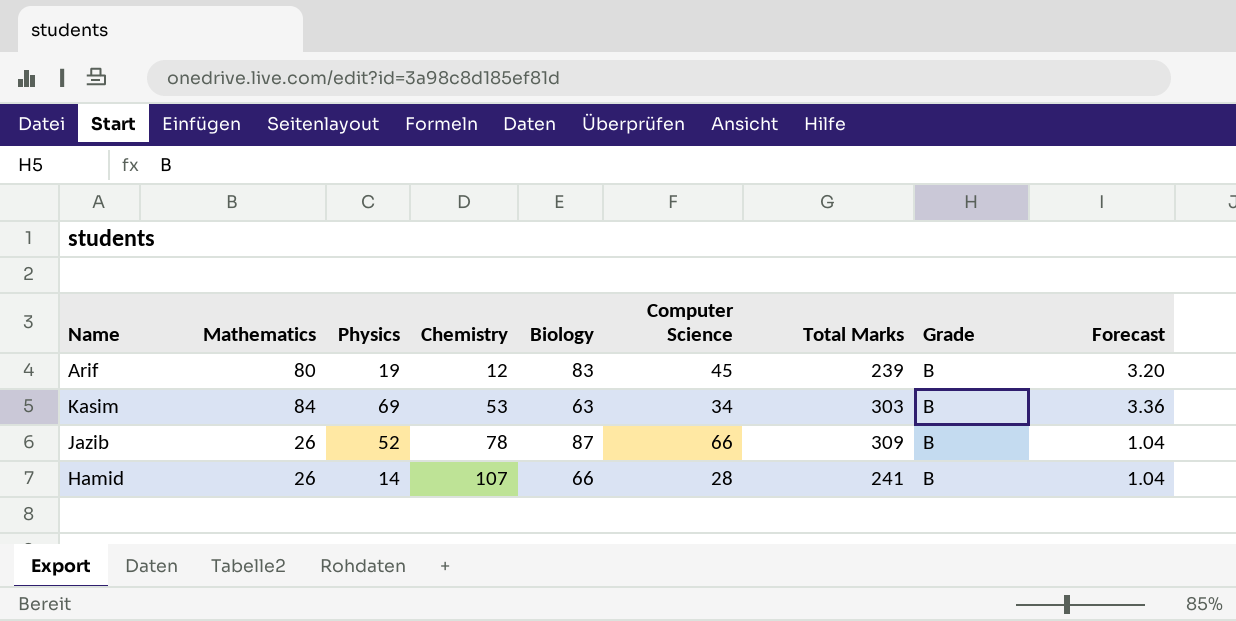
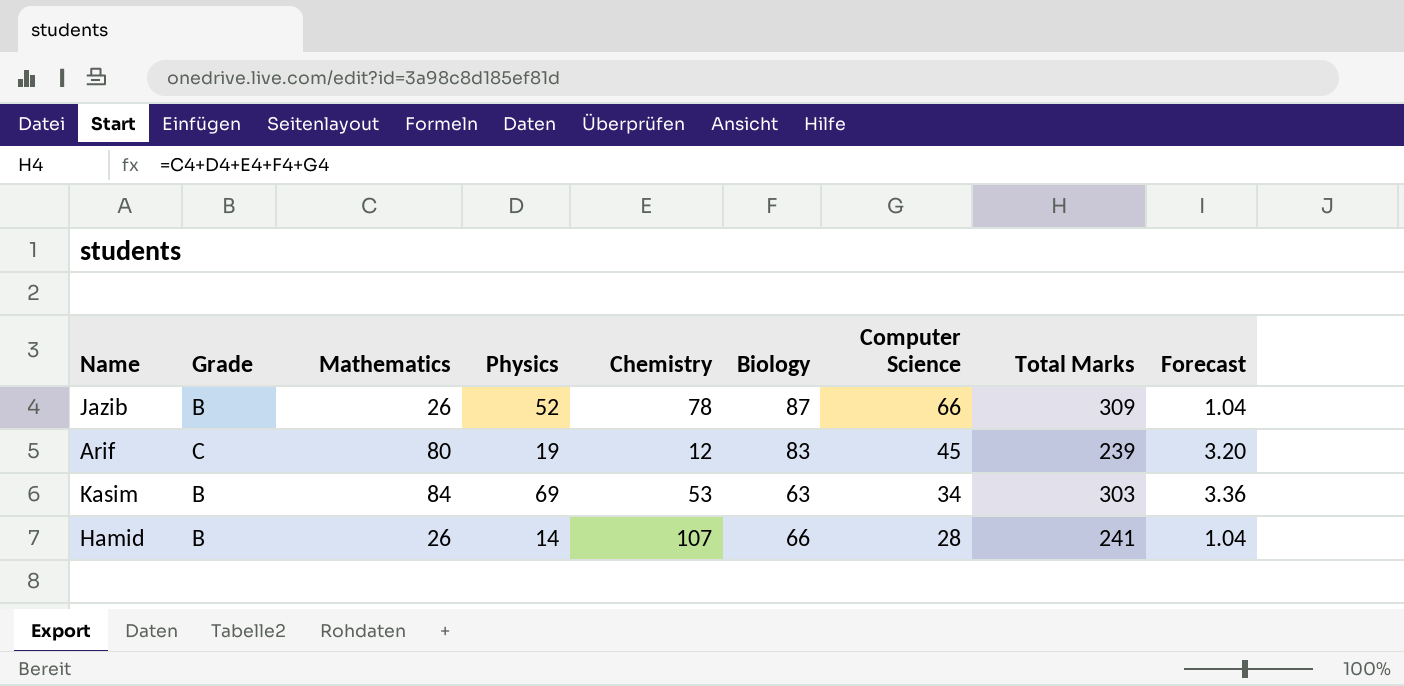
row order: Chemistry ascending -> Computer Science descending
column Grade | position: 8 -> 2
Arif | Grade: B -> C

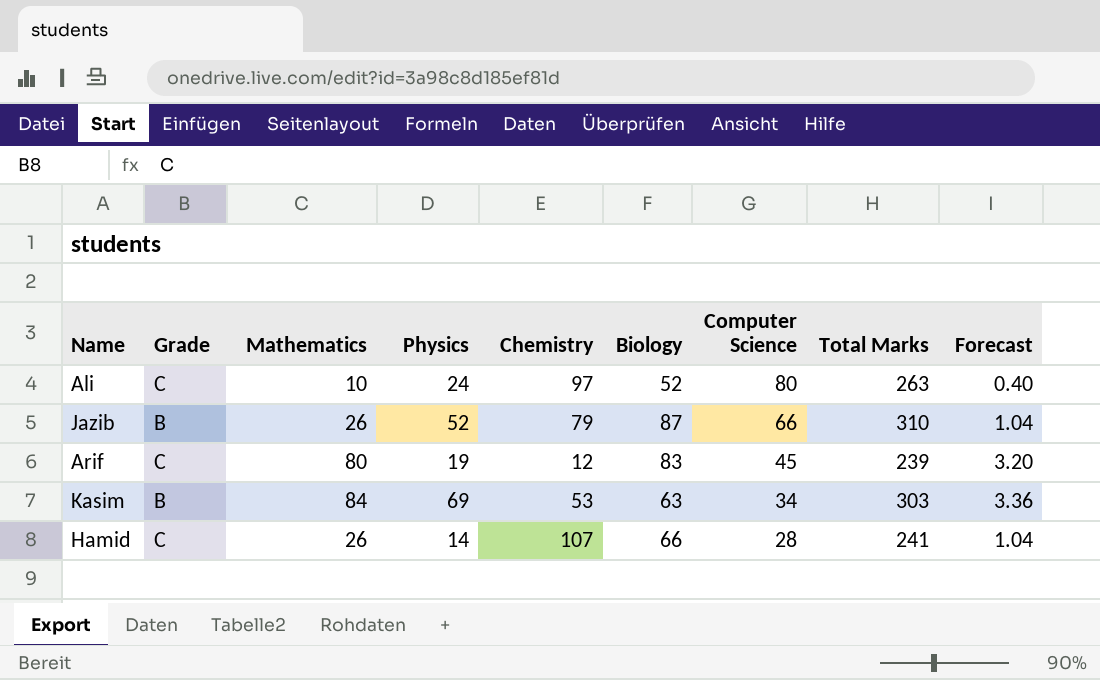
row Ali: none -> C | 10 | 24 | 97 | 52 | 80 | 263 | 0.40
Jazib | Chemistry: 78 -> 79
Jazib | Total Marks: 309 -> 310
Hamid | Grade: B -> C

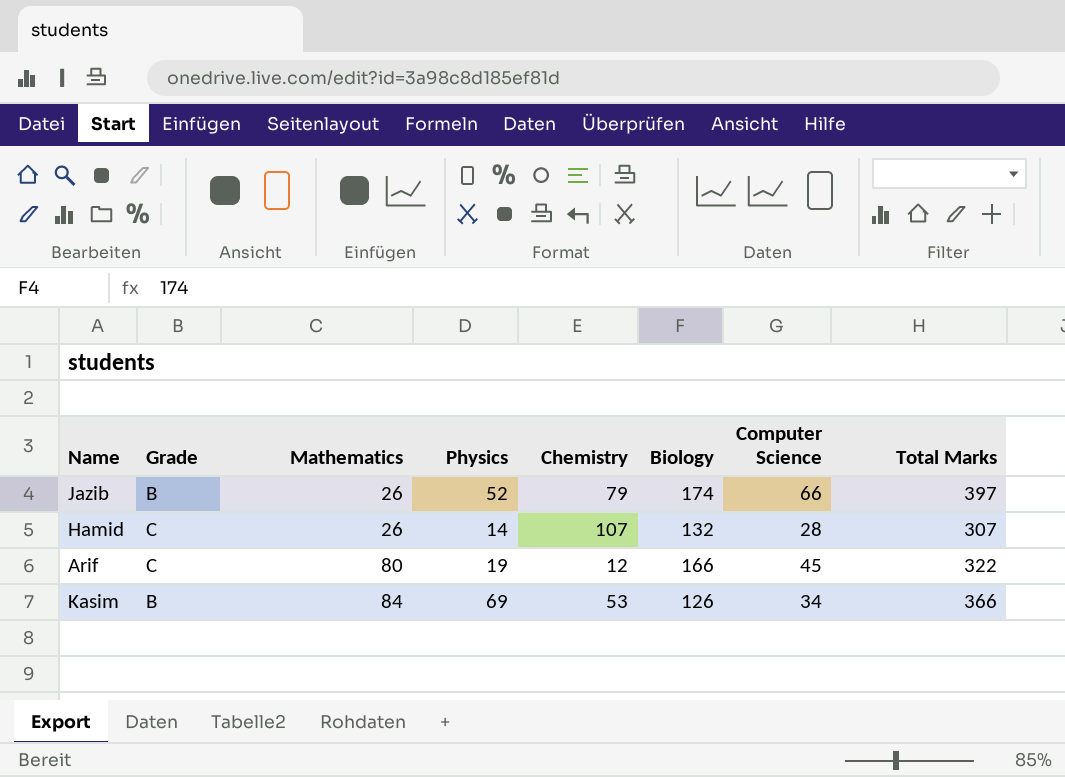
row order: Computer Science descending -> Mathematics ascending
column Forecast | formula: [Mathematics] * 0.04 -> none
row Ali: C | 10 | 24 | 97 | 52 | 80 | 263 | 0.40 -> none
Jazib | Biology: 87 -> 174
Jazib | Total Marks: 310 -> 397
Hamid | Biology: 66 -> 132
Hamid | Total Marks: 241 -> 307
Arif | Biology: 83 -> 166
Arif | Total Marks: 239 -> 322
Kasim | Biology: 63 -> 126
Kasim | Total Marks: 303 -> 366

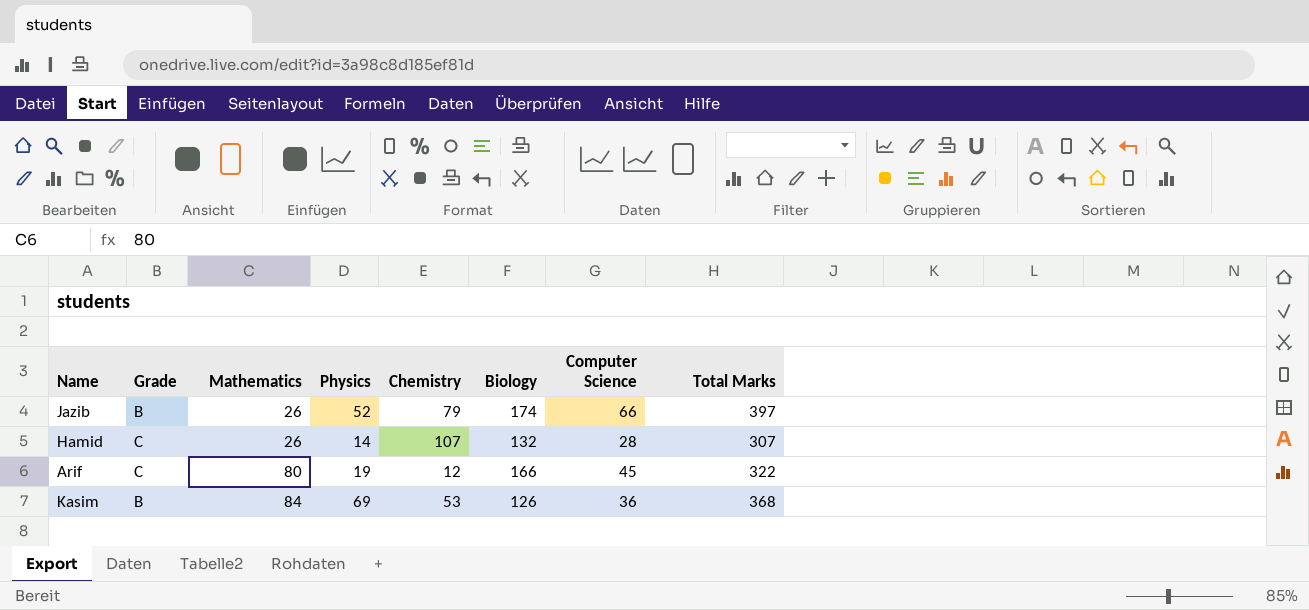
Kasim | Computer Science: 34 -> 36
Kasim | Total Marks: 366 -> 368

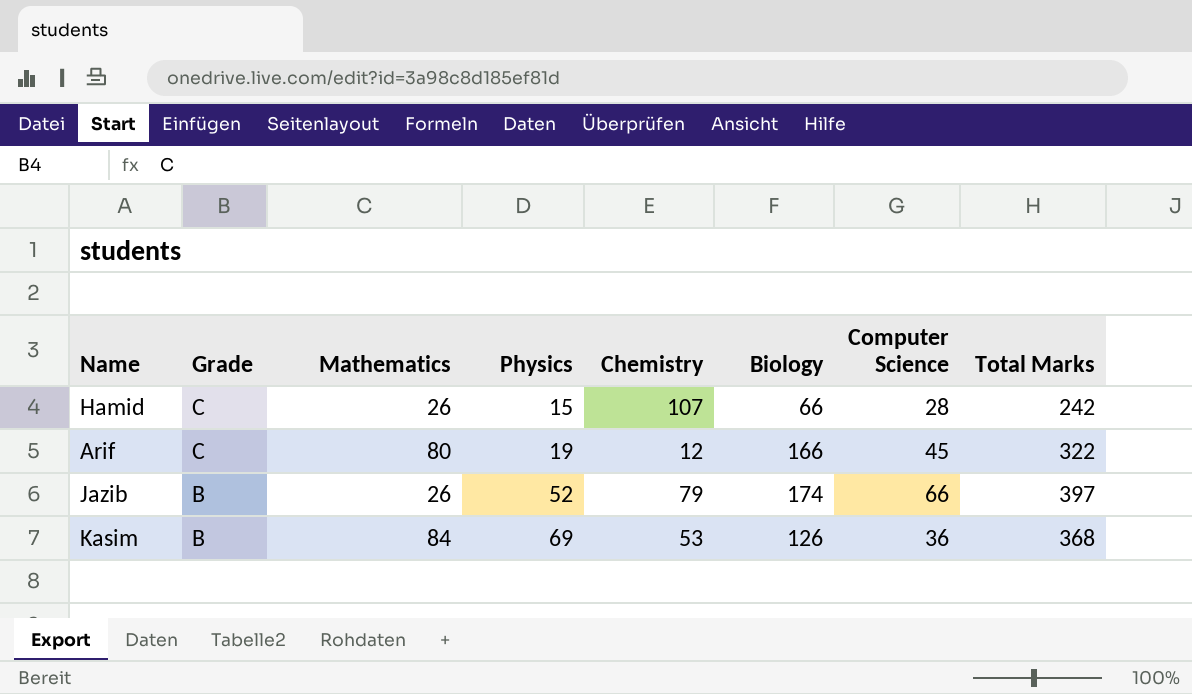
row order: Mathematics ascending -> Grade descending
Hamid | Physics: 14 -> 15
Hamid | Biology: 132 -> 66
Hamid | Total Marks: 307 -> 242

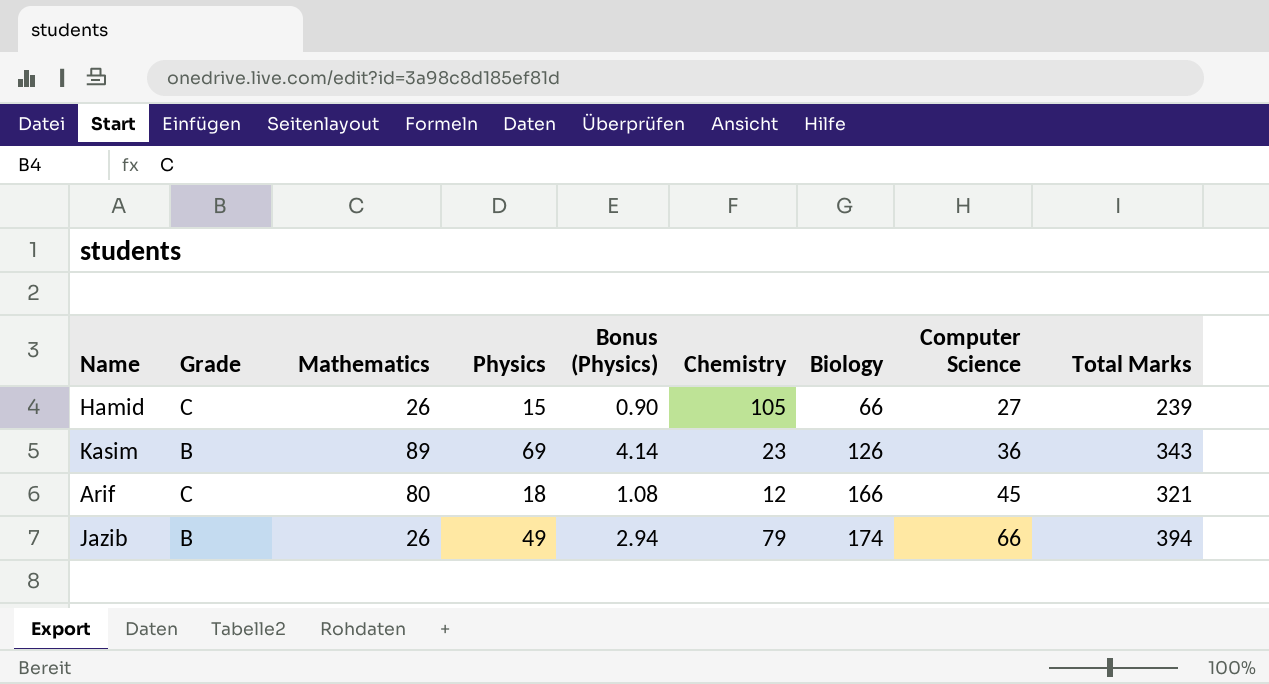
row order: Grade descending -> Biology ascending
column Bonus (Physics) | formula: none -> [Physics] * 0.06
Hamid | Chemistry: 107 -> 105
Hamid | Computer Science: 28 -> 27
Hamid | Total Marks: 242 -> 239
Kasim | Mathematics: 84 -> 89
Kasim | Chemistry: 53 -> 23
Kasim | Total Marks: 368 -> 343
Arif | Physics: 19 -> 18
Arif | Total Marks: 322 -> 321
Jazib | Physics: 52 -> 49
Jazib | Total Marks: 397 -> 394

